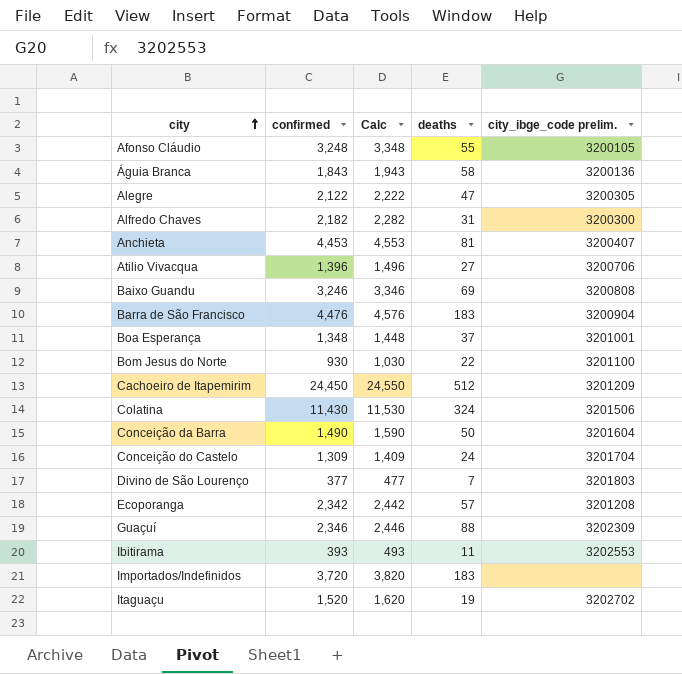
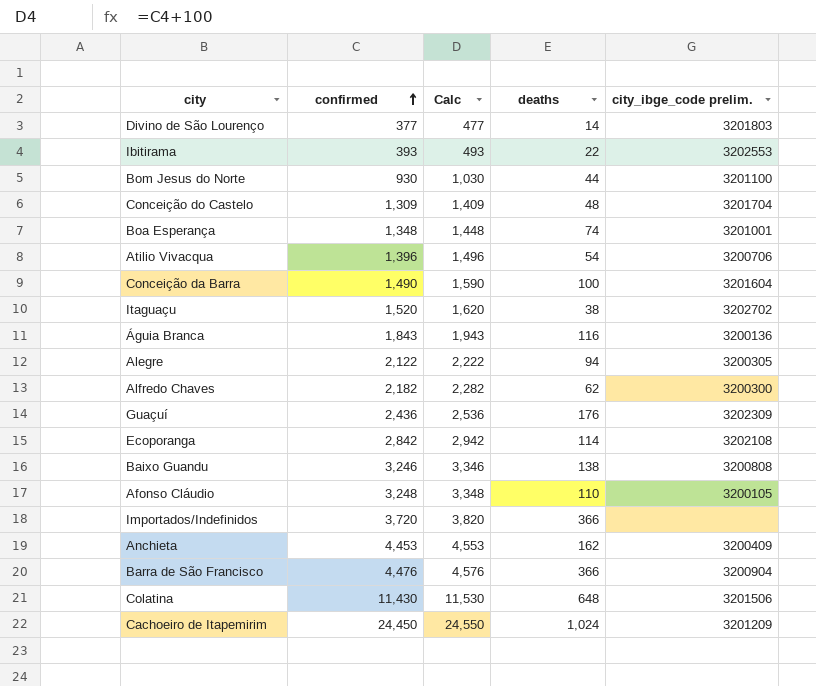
row order: city ascending -> confirmed ascending
Divino de São Lourenço | deaths: 7 -> 14
Ibitirama | deaths: 11 -> 22
Bom Jesus do Norte | deaths: 22 -> 44
Conceição do Castelo | deaths: 24 -> 48
Boa Esperança | deaths: 37 -> 74
Atilio Vivacqua | deaths: 27 -> 54
Conceição da Barra | deaths: 50 -> 100
Itaguaçu | deaths: 19 -> 38
Águia Branca | deaths: 58 -> 116
Alegre | deaths: 47 -> 94
Alfredo Chaves | deaths: 31 -> 62
Guaçuí | confirmed: 2,346 -> 2,436
Guaçuí | Calc: 2,446 -> 2,536
Guaçuí | deaths: 88 -> 176
Ecoporanga | confirmed: 2,342 -> 2,842
Ecoporanga | Calc: 2,442 -> 2,942
Ecoporanga | deaths: 57 -> 114
Ecoporanga | city_ibge_code prelim.: 3201208 -> 3202108
Baixo Guandu | deaths: 69 -> 138
Afonso Cláudio | deaths: 55 -> 110
Importados/Indefinidos | deaths: 183 -> 366
Anchieta | deaths: 81 -> 162
Anchieta | city_ibge_code prelim.: 3200407 -> 3200409
Barra de São Francisco | deaths: 183 -> 366
Colatina | deaths: 324 -> 648
Cachoeiro de Itapemirim | deaths: 512 -> 1,024

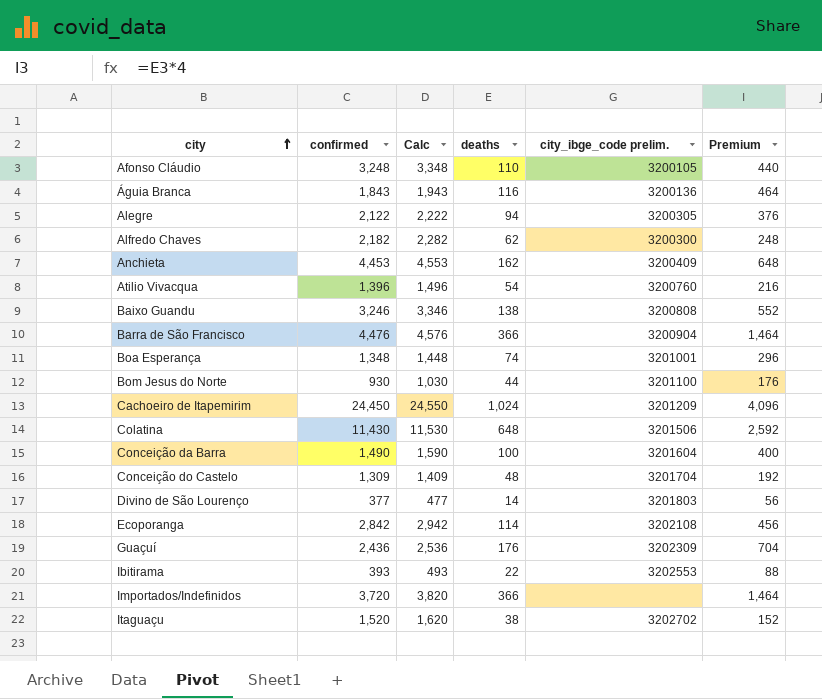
row order: confirmed ascending -> city ascending
column Premium | formula: none -> [deaths] * 4
Atilio Vivacqua | city_ibge_code prelim.: 3200706 -> 3200760

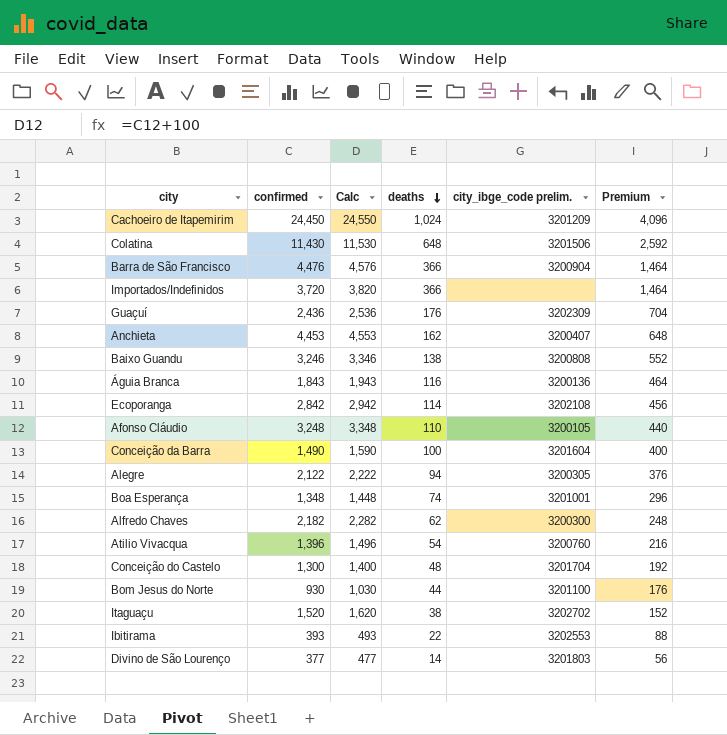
row order: city ascending -> deaths descending
Anchieta | city_ibge_code prelim.: 3200409 -> 3200407
Conceição do Castelo | confirmed: 1,309 -> 1,300
Conceição do Castelo | Calc: 1,409 -> 1,400

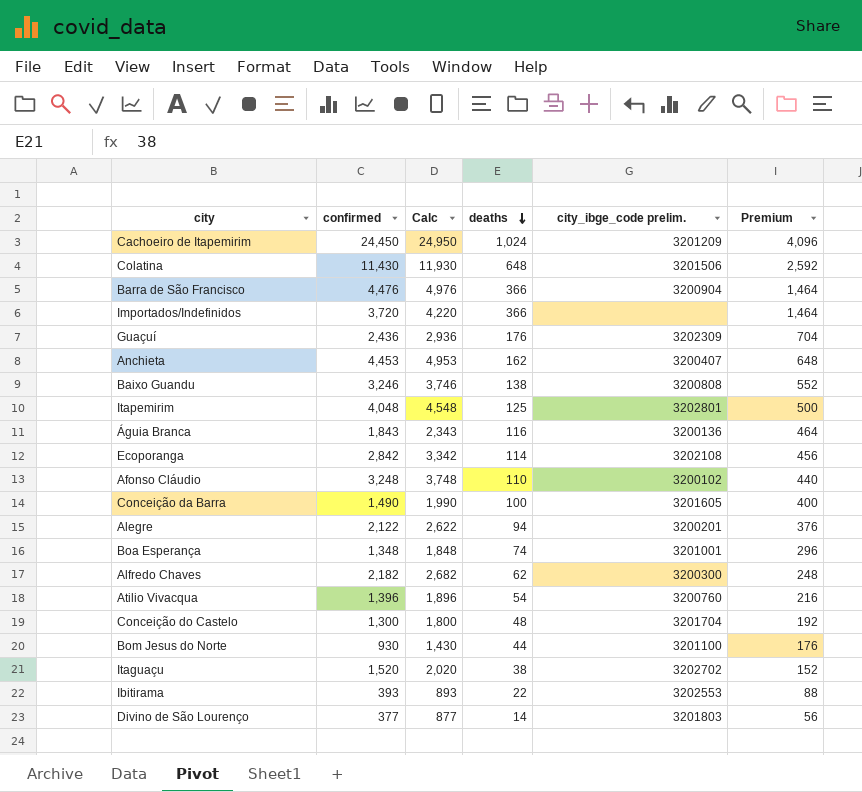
column Calc | formula: [confirmed] + 100 -> [confirmed] + 500
row Itapemirim: none -> 4,048 | 4,548 | 125 | 3202801 | 500
Afonso Cláudio | city_ibge_code prelim.: 3200105 -> 3200102
Conceição da Barra | city_ibge_code prelim.: 3201604 -> 3201605
Alegre | city_ibge_code prelim.: 3200305 -> 3200201

